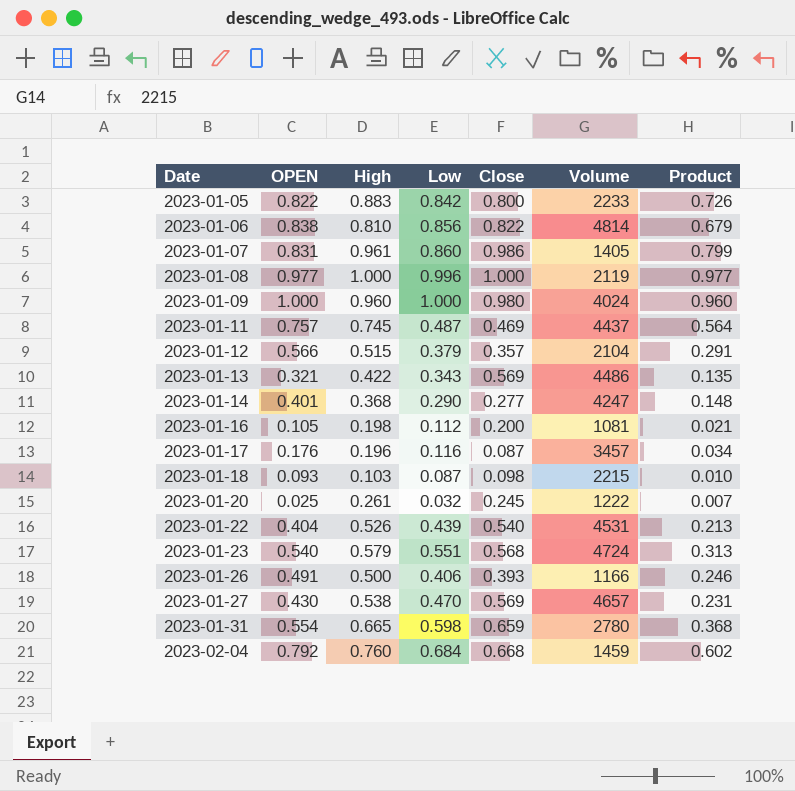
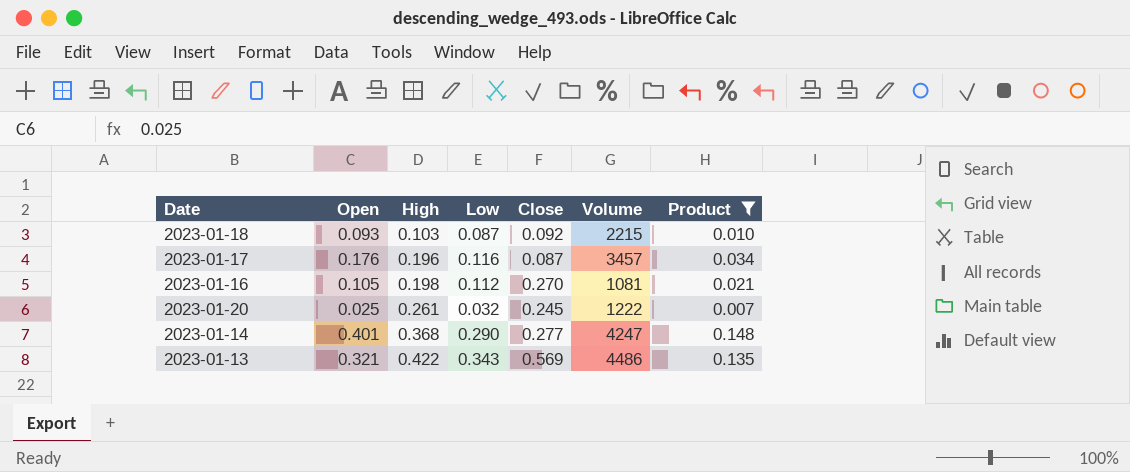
filter: none -> Product <= 0.148
row order: Date ascending -> High ascending
column name: OPEN -> Open
2023-01-18 | Close: 0.098 -> 0.092
2023-01-16 | Close: 0.200 -> 0.270

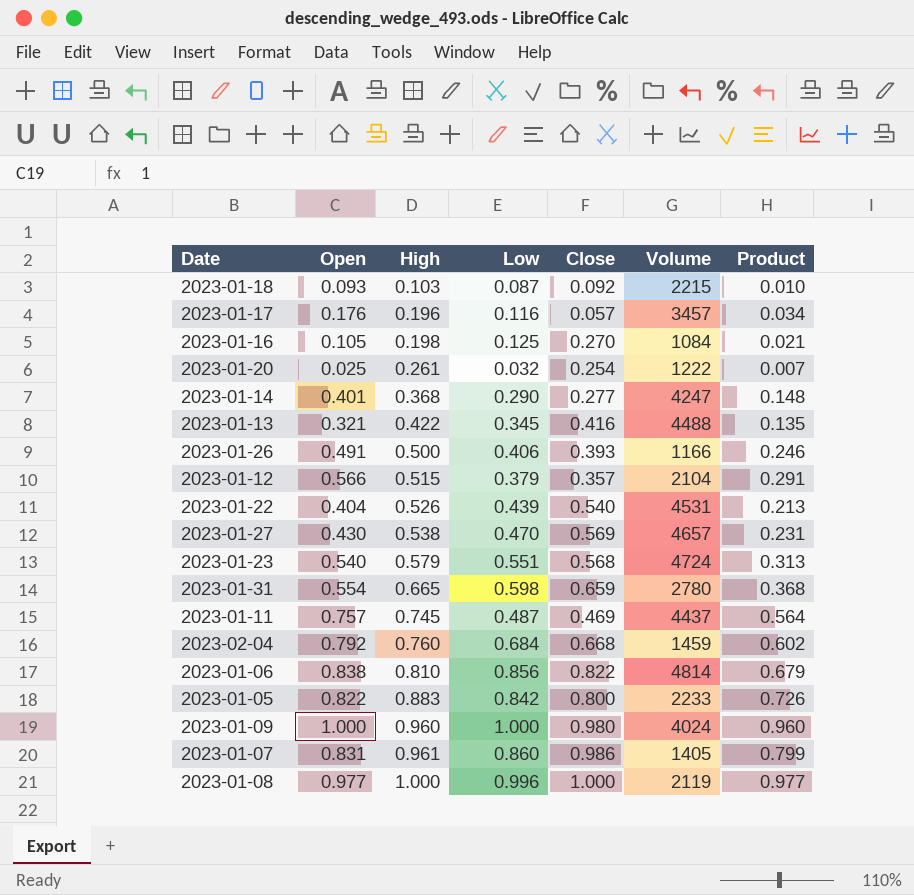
filter: Product <= 0.148 -> none
2023-01-17 | Close: 0.087 -> 0.057
2023-01-16 | Low: 0.112 -> 0.125
2023-01-16 | Volume: 1081 -> 1084
2023-01-20 | Close: 0.245 -> 0.254
2023-01-13 | Low: 0.343 -> 0.345
2023-01-13 | Close: 0.569 -> 0.416
2023-01-13 | Volume: 4486 -> 4488

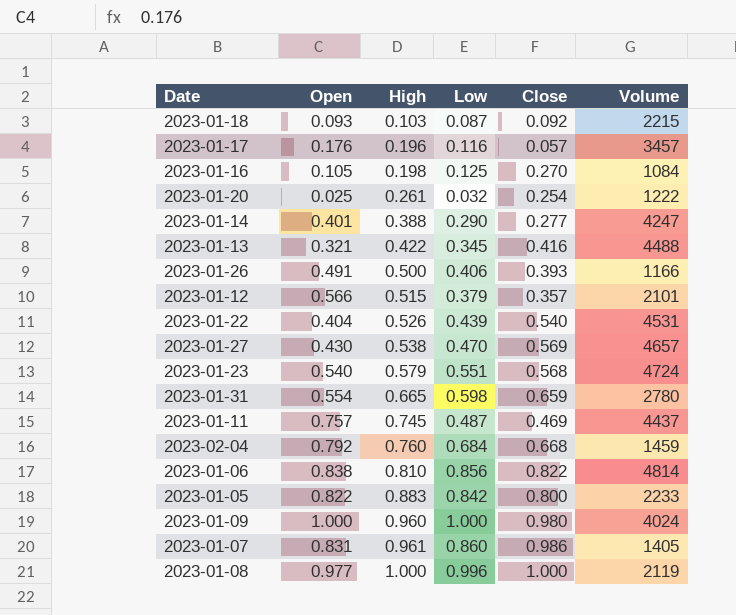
column Product | formula: [Open] * [High] -> none
2023-01-14 | High: 0.368 -> 0.388
2023-01-12 | Volume: 2104 -> 2101

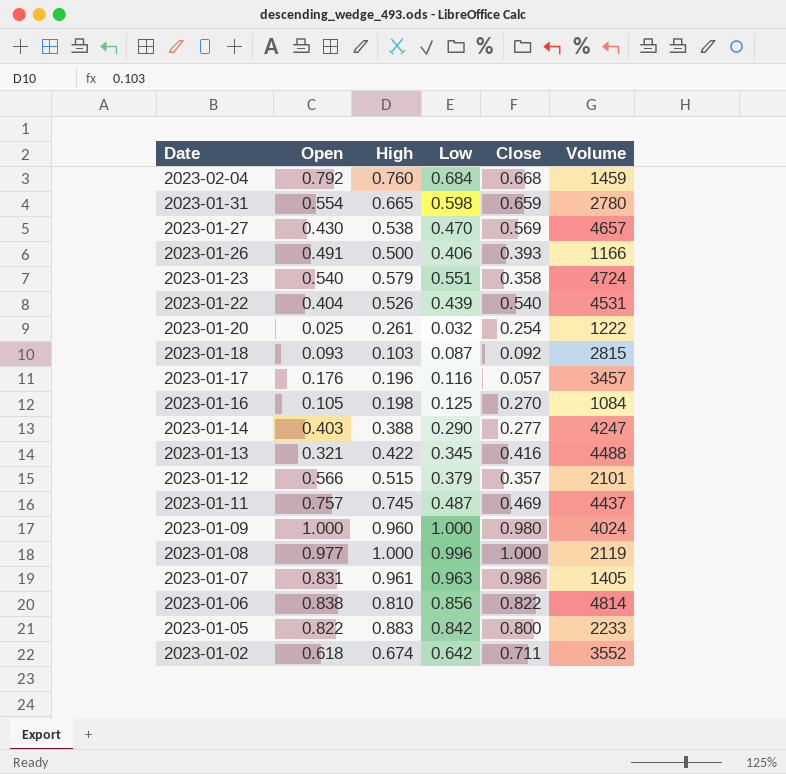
row order: High ascending -> Date descending
2023-01-23 | Close: 0.568 -> 0.358
2023-01-18 | Volume: 2215 -> 2815
2023-01-14 | Open: 0.401 -> 0.403
2023-01-07 | Low: 0.860 -> 0.963
row 2023-01-02: none -> 0.618 | 0.674 | 0.642 | 0.711 | 3552

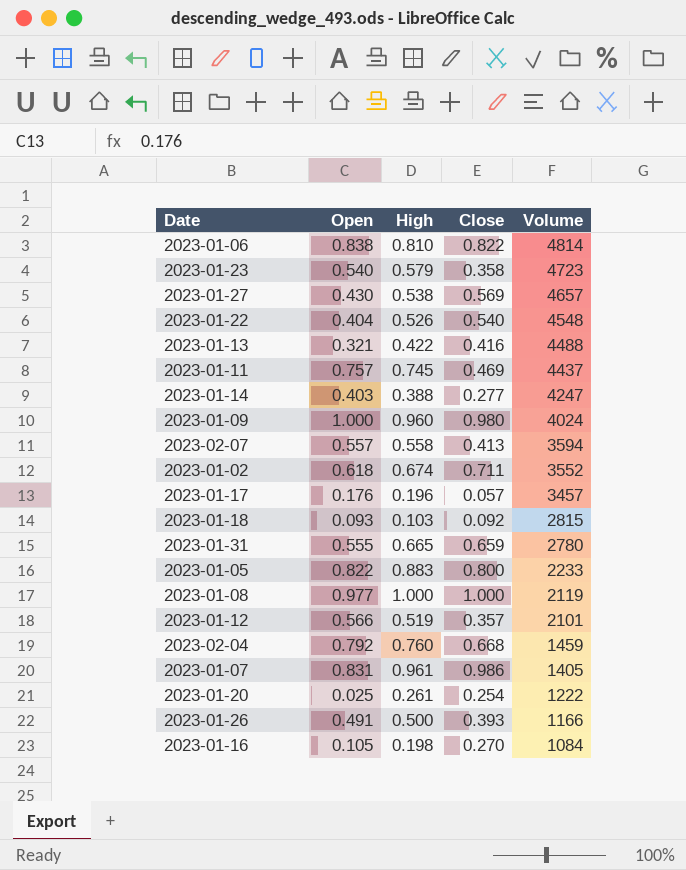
row order: Date descending -> Volume descending
column Low | position: 4 -> none
2023-01-23 | Volume: 4724 -> 4723
2023-01-22 | Volume: 4531 -> 4548
row 2023-02-07: none -> 0.557 | 0.558 | 0.413 | 3594
2023-01-31 | Open: 0.554 -> 0.555
2023-01-12 | High: 0.515 -> 0.519

